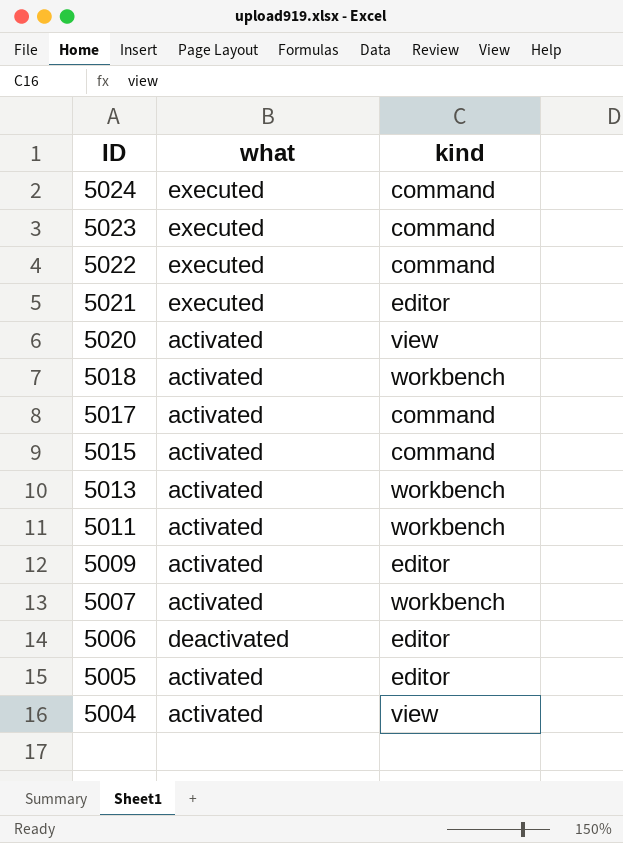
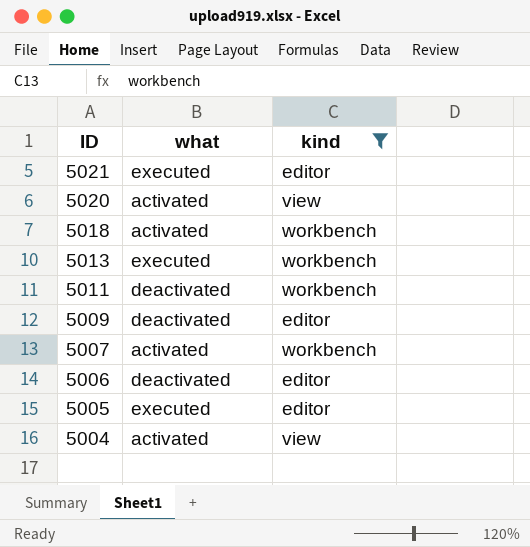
filter: none -> kind != command
5013 | what: activated -> executed
5011 | what: activated -> deactivated
5009 | what: activated -> deactivated
5005 | what: activated -> executed

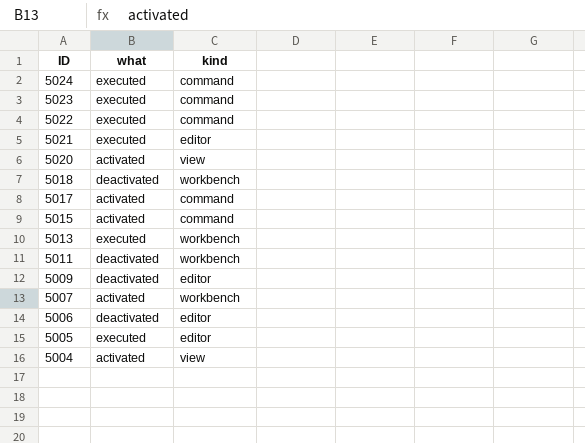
filter: kind != command -> none
5018 | what: activated -> deactivated

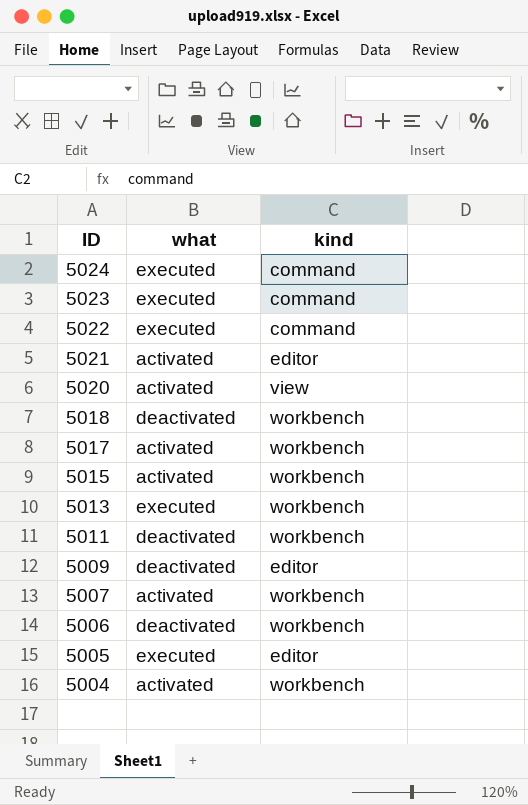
5021 | what: executed -> activated
5017 | kind: command -> workbench
5015 | kind: command -> workbench
5006 | kind: editor -> workbench
5004 | kind: view -> workbench

